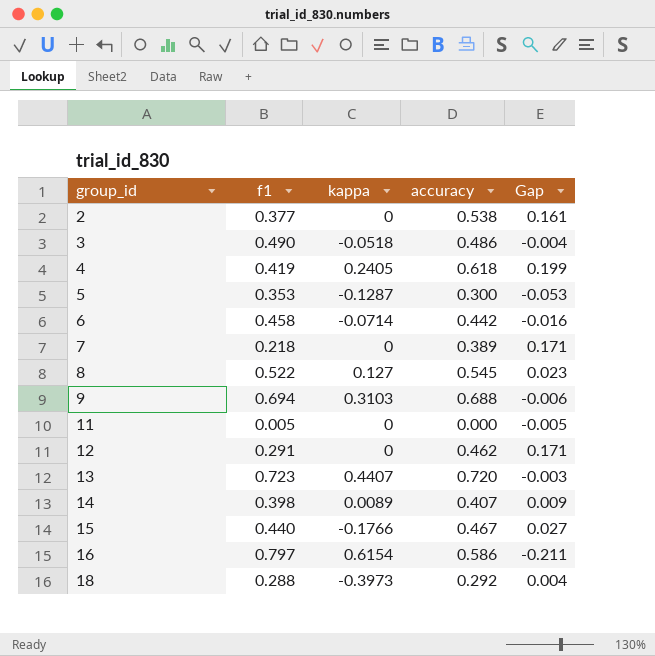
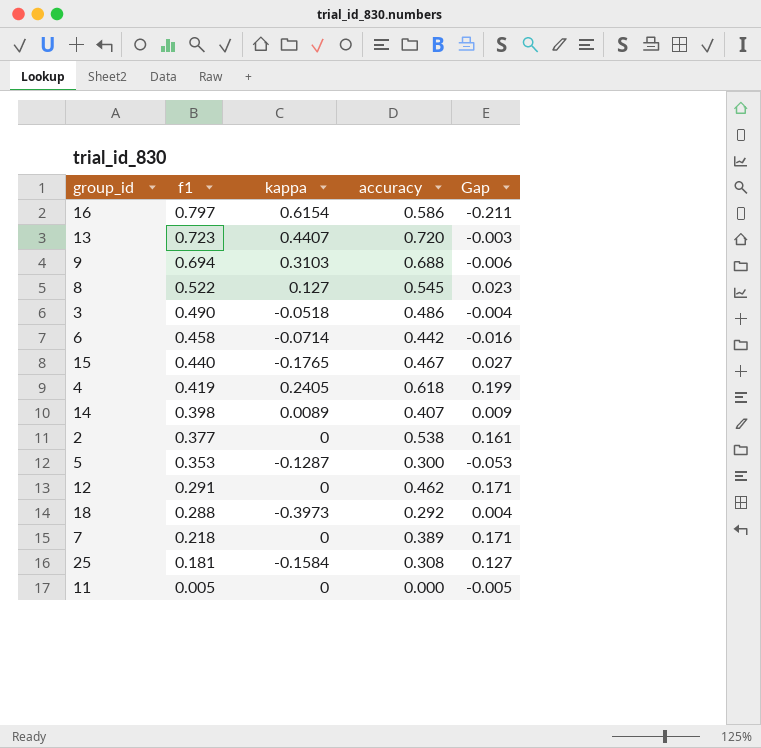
row order: group_id ascending -> f1 descending
15 | kappa: -0.1766 -> -0.1765
row 25: none -> 0.181 | -0.1584 | 0.308 | 0.127

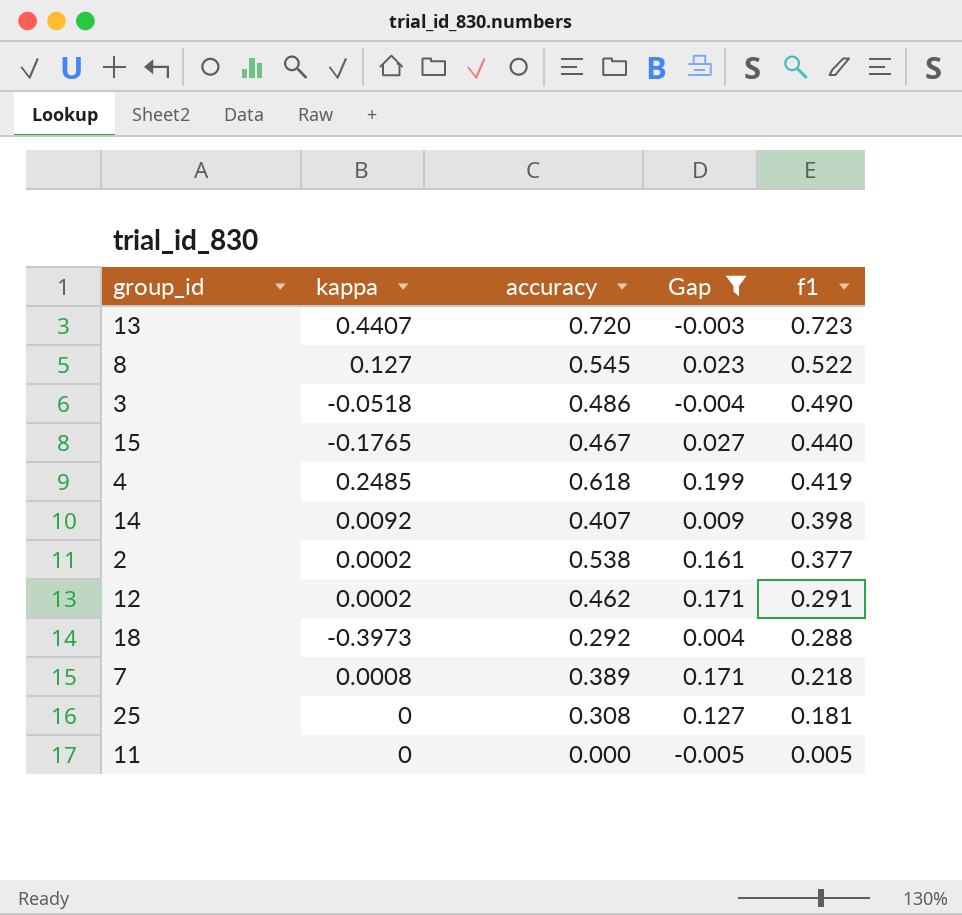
filter: none -> Gap >= -0.005
column f1 | position: 2 -> 5
4 | kappa: 0.2405 -> 0.2485
14 | kappa: 0.0089 -> 0.0092
2 | kappa: 0 -> 0.0002
12 | kappa: 0 -> 0.0002
7 | kappa: 0 -> 0.0008
25 | kappa: -0.1584 -> 0

